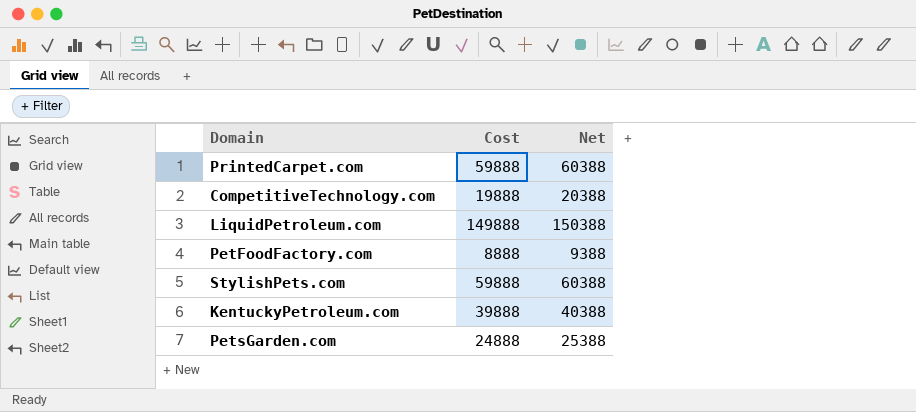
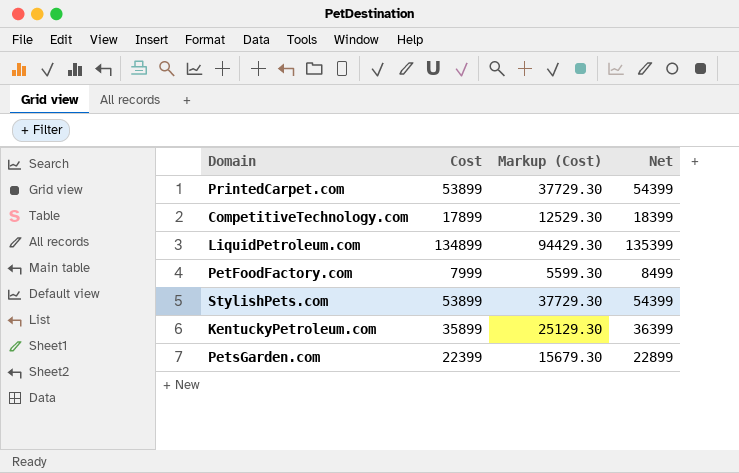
column Markup (Cost) | formula: none -> [Cost] * 0.7
PrintedCarpet.com | Cost: 59888 -> 53899
PrintedCarpet.com | Net: 60388 -> 54399
CompetitiveTechnology.com | Cost: 19888 -> 17899
CompetitiveTechnology.com | Net: 20388 -> 18399
LiquidPetroleum.com | Cost: 149888 -> 134899
LiquidPetroleum.com | Net: 150388 -> 135399
PetFoodFactory.com | Cost: 8888 -> 7999
PetFoodFactory.com | Net: 9388 -> 8499
StylishPets.com | Cost: 59888 -> 53899
StylishPets.com | Net: 60388 -> 54399
KentuckyPetroleum.com | Cost: 39888 -> 35899
KentuckyPetroleum.com | Net: 40388 -> 36399
PetsGarden.com | Cost: 24888 -> 22399
PetsGarden.com | Net: 25388 -> 22899

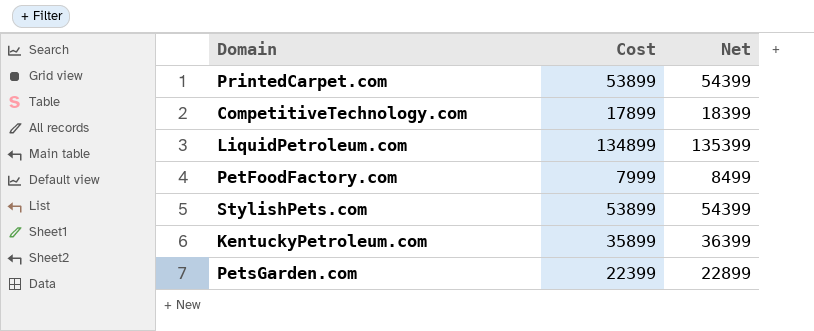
column Markup (Cost) | formula: [Cost] * 0.7 -> none

